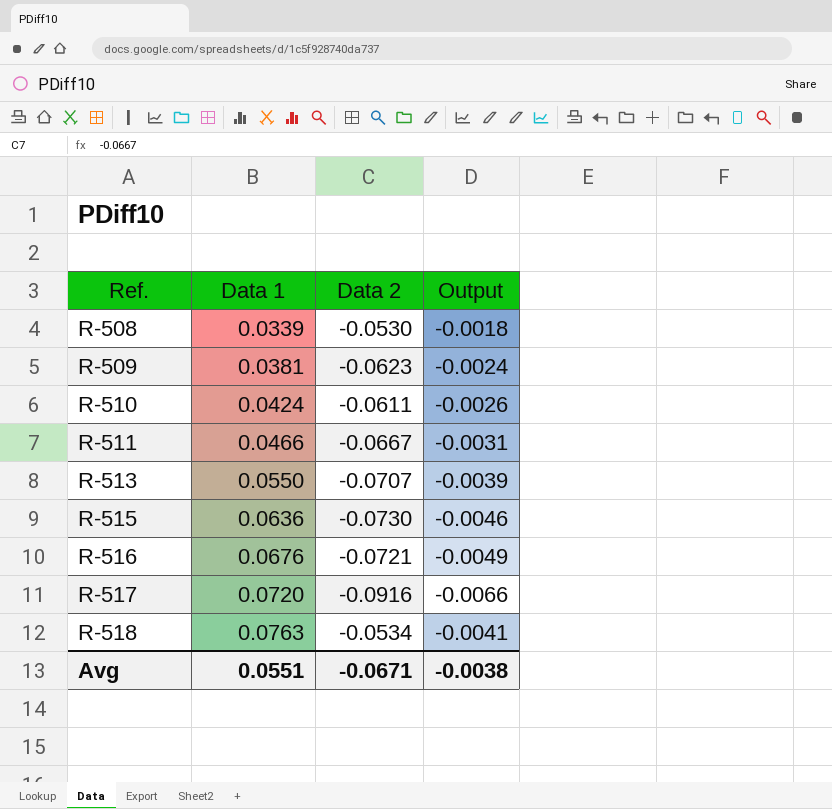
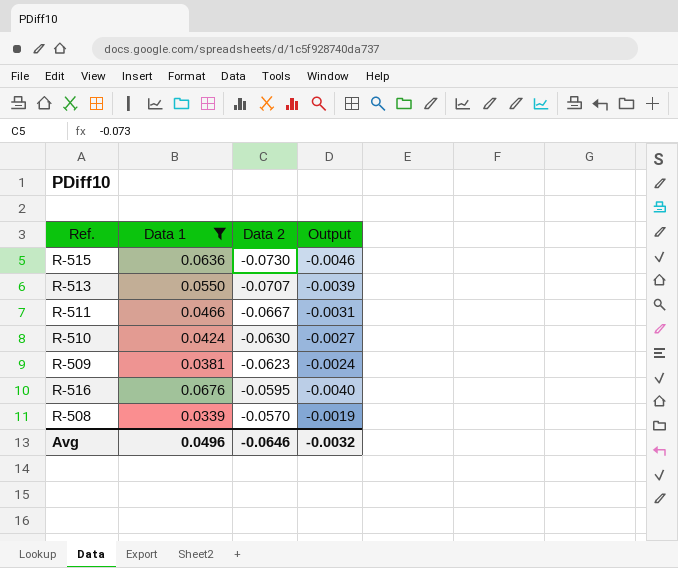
filter: none -> Data 1 <= 0.0676
row order: Ref. ascending -> Data 2 ascending
R-510 | Data 2: -0.0611 -> -0.0630
R-510 | Output: -0.0026 -> -0.0027
R-516 | Data 2: -0.0721 -> -0.0595
R-516 | Output: -0.0049 -> -0.0040
R-508 | Data 2: -0.0530 -> -0.0570
R-508 | Output: -0.0018 -> -0.0019
Avg | Data 1: 0.0551 -> 0.0496
Avg | Data 2: -0.0671 -> -0.0646
Avg | Output: -0.0038 -> -0.0032

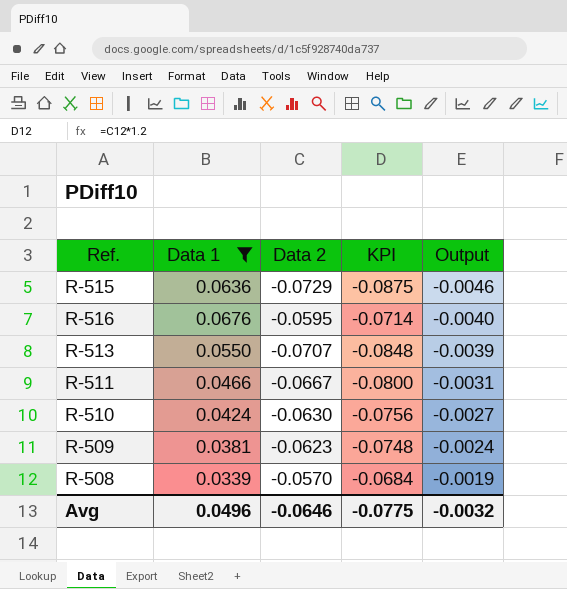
row order: Data 2 ascending -> Output ascending
column KPI | formula: none -> [Data 2] * 1.2
R-515 | Data 2: -0.0730 -> -0.0729

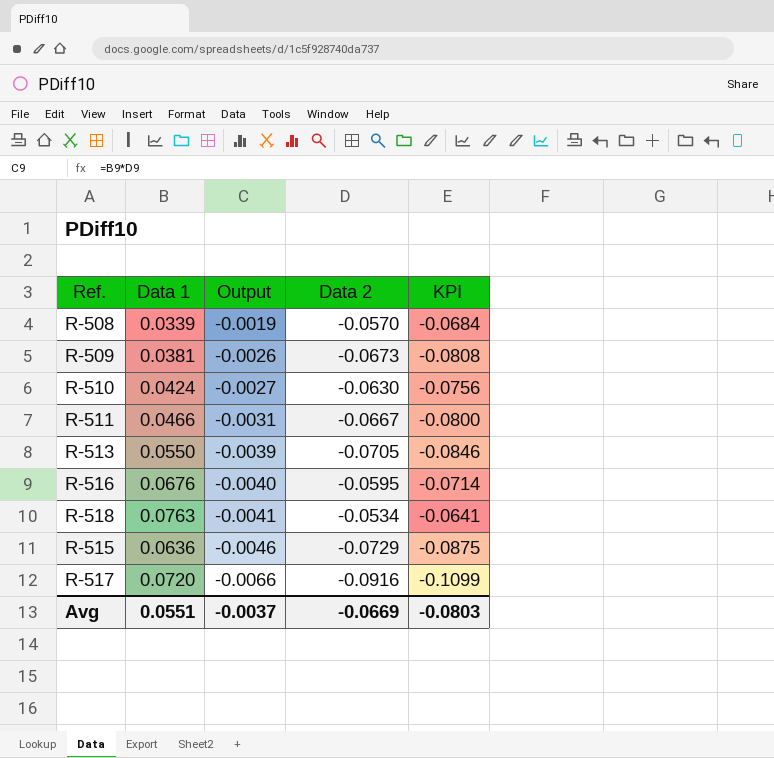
filter: Data 1 <= 0.0676 -> none
row order: Output ascending -> Output descending
column Output | position: 5 -> 3
R-509 | Output: -0.0024 -> -0.0026
R-509 | Data 2: -0.0623 -> -0.0673
R-509 | KPI: -0.0748 -> -0.0808
R-513 | Data 2: -0.0707 -> -0.0705
R-513 | KPI: -0.0848 -> -0.0846
Avg | Data 1: 0.0496 -> 0.0551
Avg | Output: -0.0032 -> -0.0037
Avg | Data 2: -0.0646 -> -0.0669
Avg | KPI: -0.0775 -> -0.0803

